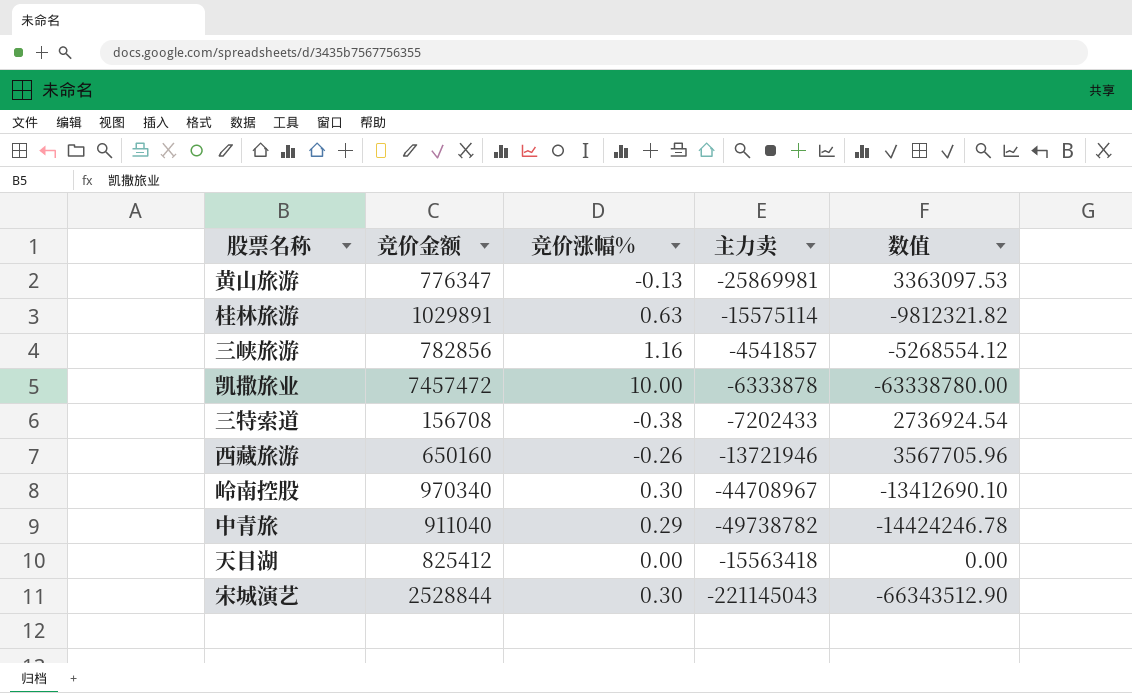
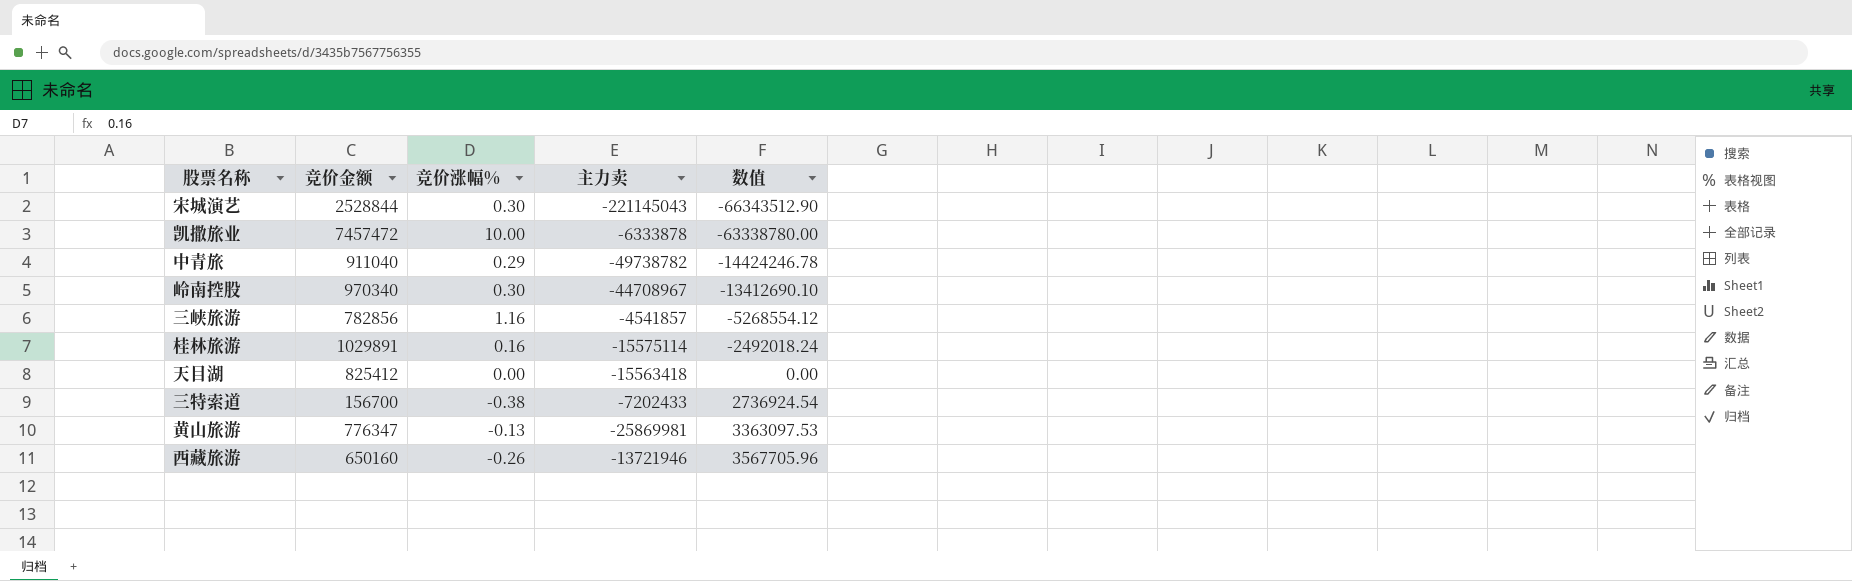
row order: none -> 数值 ascending
桂林旅游 | 竞价涨幅%: 0.63 -> 0.16
桂林旅游 | 数值: -9812321.82 -> -2492018.24
三特索道 | 竞价金额: 156708 -> 156700

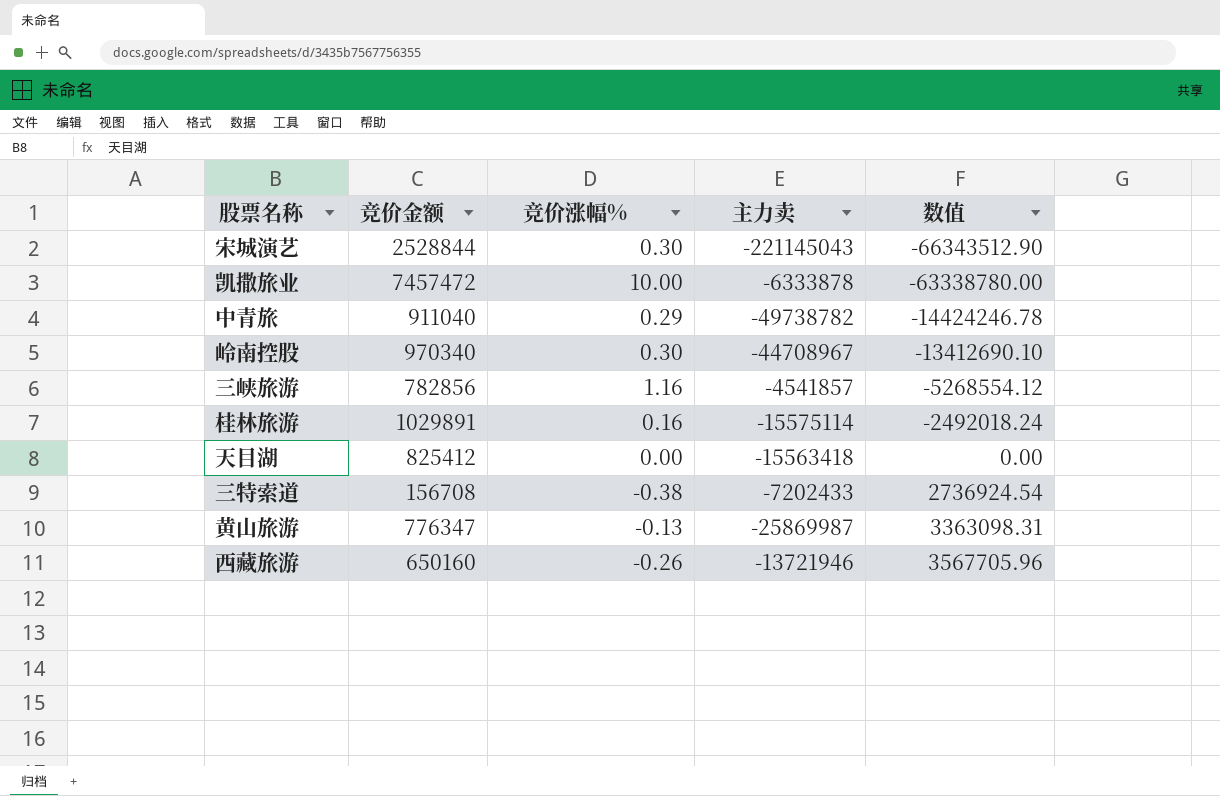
三特索道 | 竞价金额: 156700 -> 156708
黄山旅游 | 主力卖: -25869981 -> -25869987
黄山旅游 | 数值: 3363097.53 -> 3363098.31

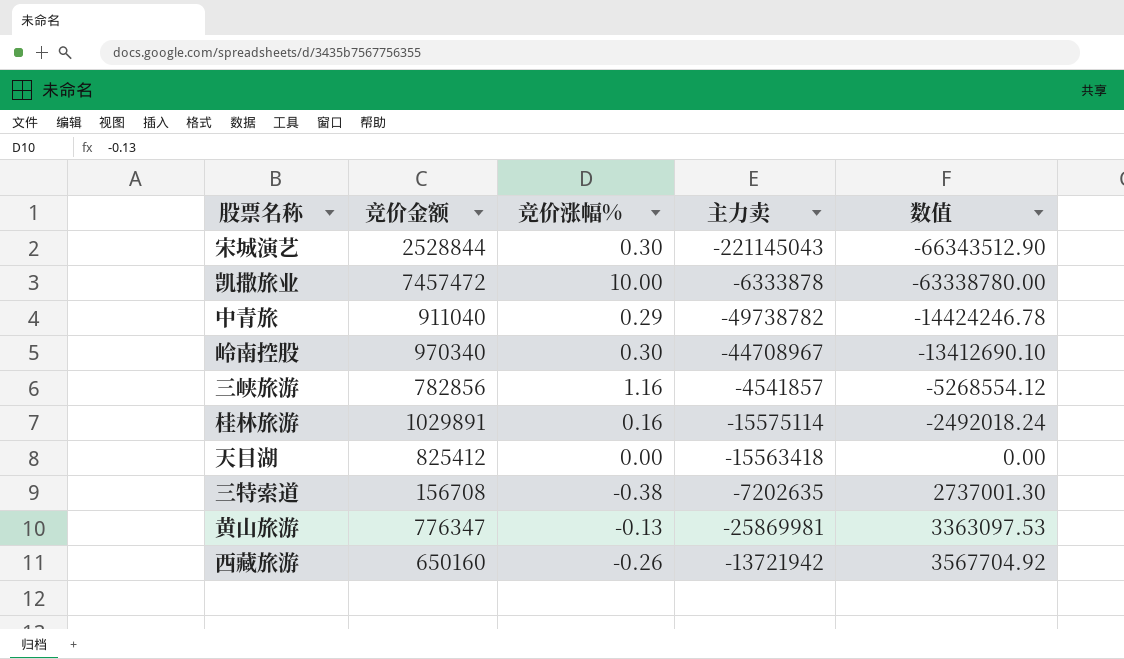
三特索道 | 主力卖: -7202433 -> -7202635
三特索道 | 数值: 2736924.54 -> 2737001.30
黄山旅游 | 主力卖: -25869987 -> -25869981
黄山旅游 | 数值: 3363098.31 -> 3363097.53
西藏旅游 | 主力卖: -13721946 -> -13721942
西藏旅游 | 数值: 3567705.96 -> 3567704.92

